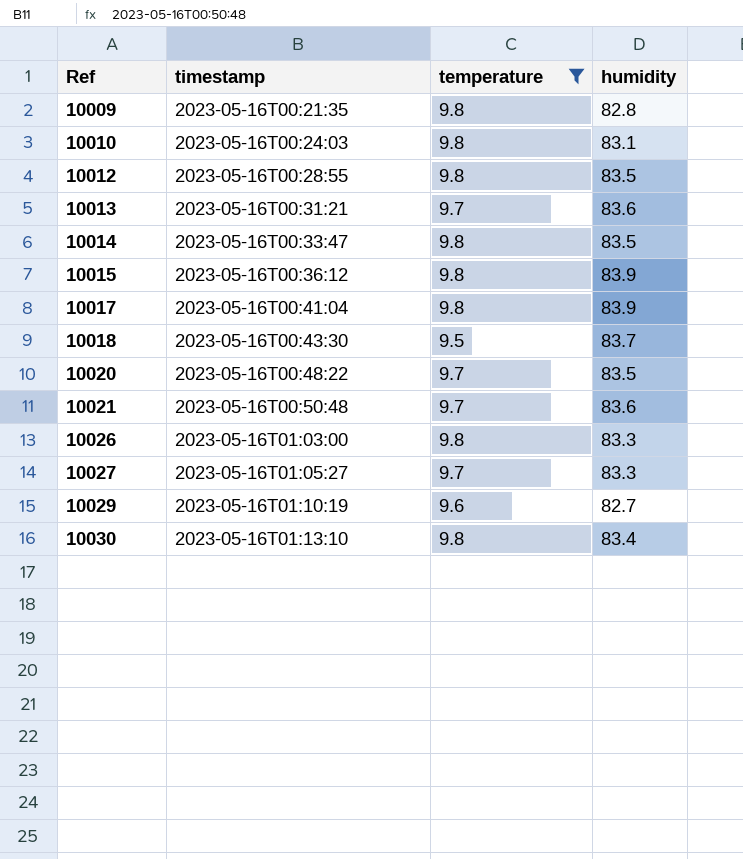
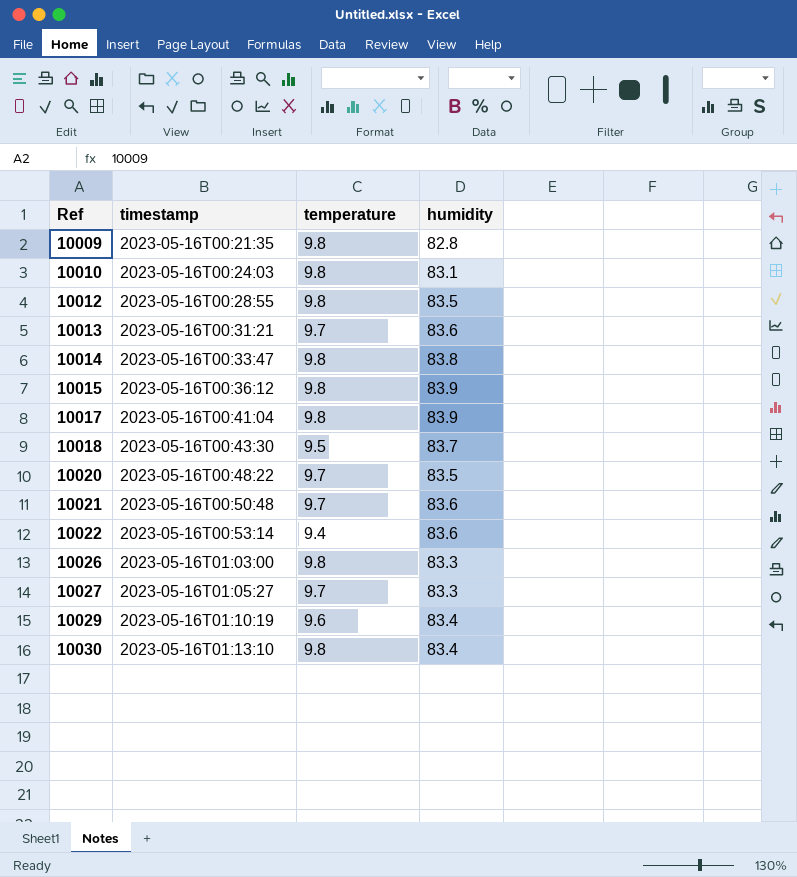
filter: temperature != 9.4 -> none
10014 | humidity: 83.5 -> 83.8
10029 | humidity: 82.7 -> 83.4

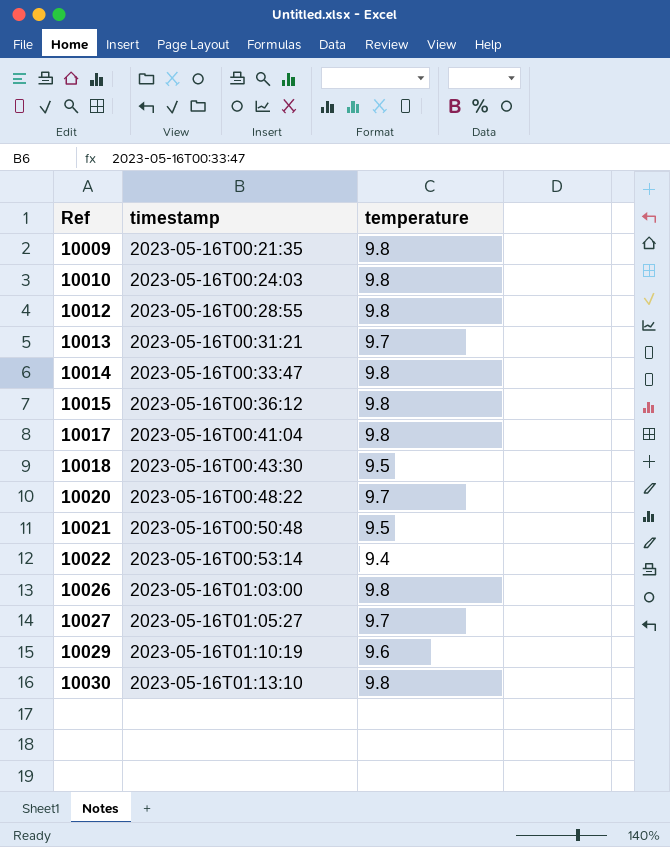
column humidity | position: 4 -> none
10021 | temperature: 9.7 -> 9.5

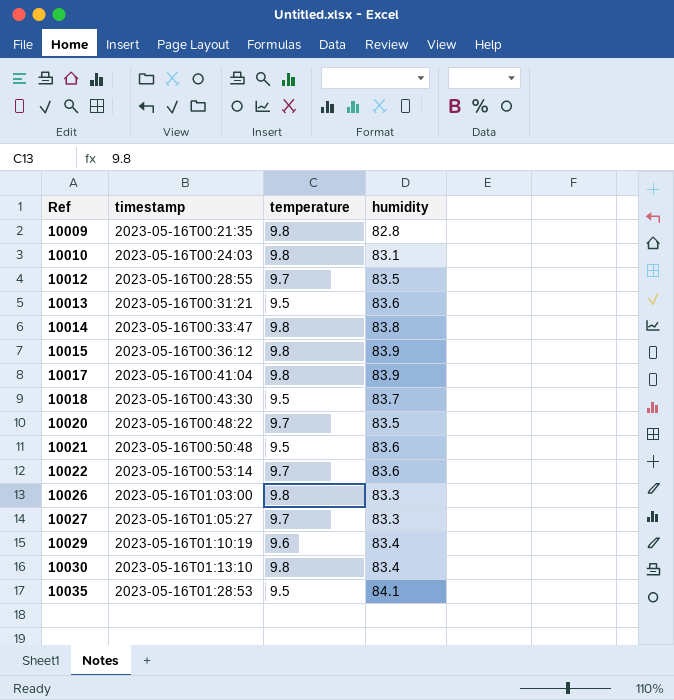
column humidity | position: none -> 4
10012 | temperature: 9.8 -> 9.7
10013 | temperature: 9.7 -> 9.5
10022 | temperature: 9.4 -> 9.7
row 10035: none -> 2023-05-16T01:28:53 | 9.5 | 84.1

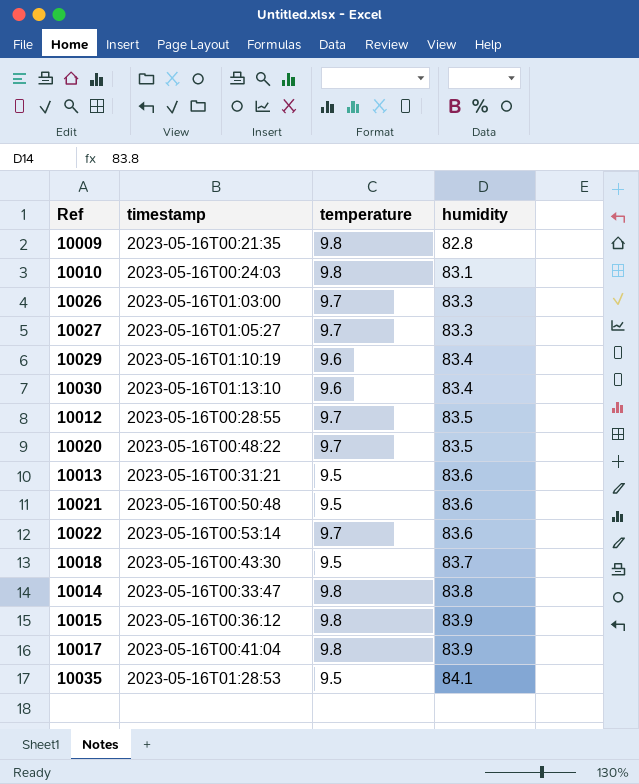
row order: Ref ascending -> humidity ascending
10026 | temperature: 9.8 -> 9.7
10030 | temperature: 9.8 -> 9.6

